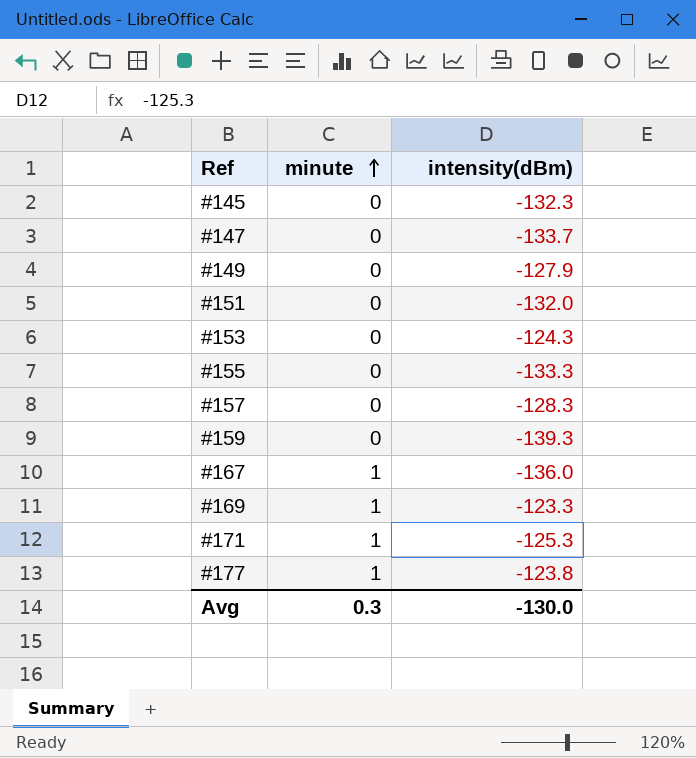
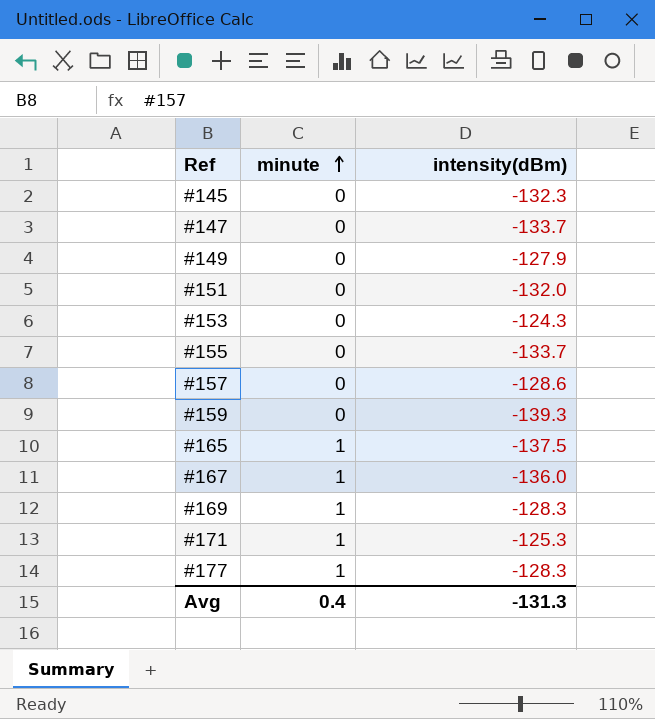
#155 | intensity(dBm): -133.3 -> -133.7
#157 | intensity(dBm): -128.3 -> -128.6
row #165: none -> 1 | -137.5
#169 | intensity(dBm): -123.3 -> -128.3
#177 | intensity(dBm): -123.8 -> -128.3
Avg | minute: 0.3 -> 0.4
Avg | intensity(dBm): -130.0 -> -131.3

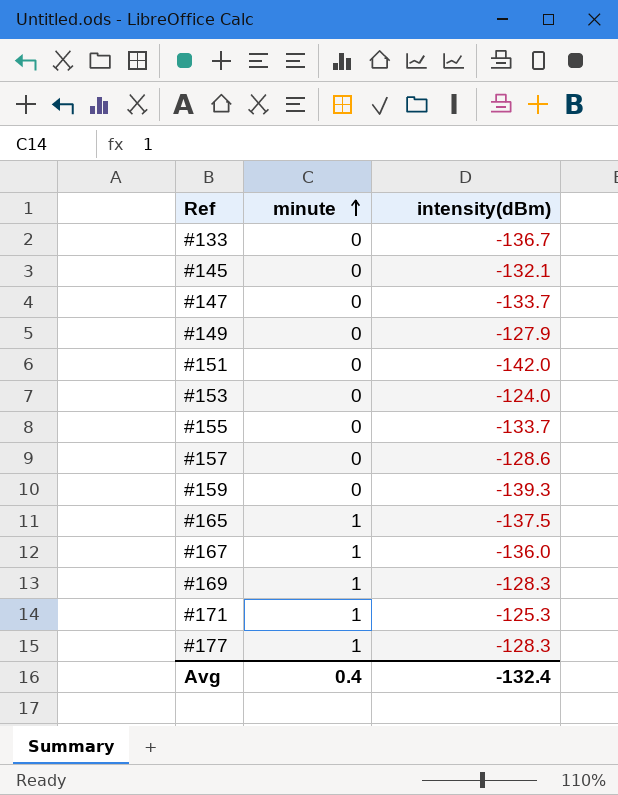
row #133: none -> 0 | -136.7
#145 | intensity(dBm): -132.3 -> -132.1
#151 | intensity(dBm): -132.0 -> -142.0
#153 | intensity(dBm): -124.3 -> -124.0
Avg | intensity(dBm): -131.3 -> -132.4

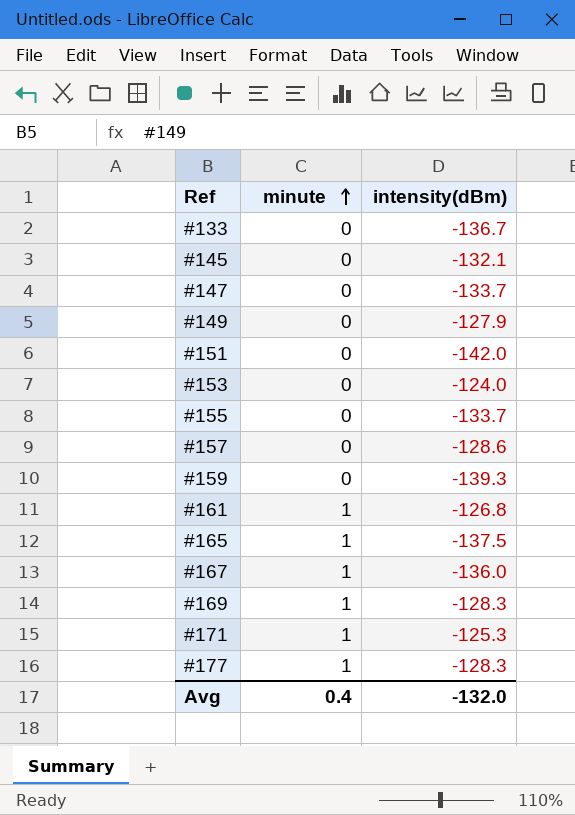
row #161: none -> 1 | -126.8
Avg | intensity(dBm): -132.4 -> -132.0

